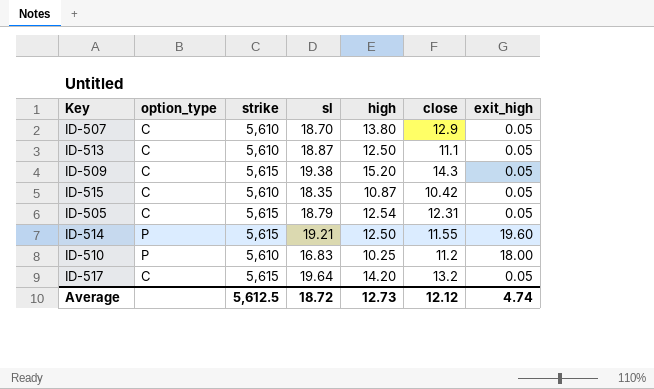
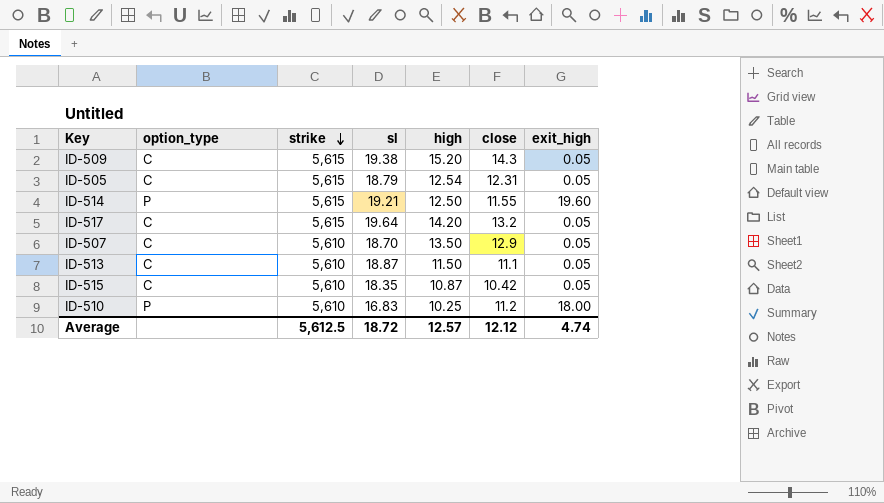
row order: none -> strike descending
ID-507 | high: 13.80 -> 13.50
ID-513 | high: 12.50 -> 11.50
Average | high: 12.73 -> 12.57

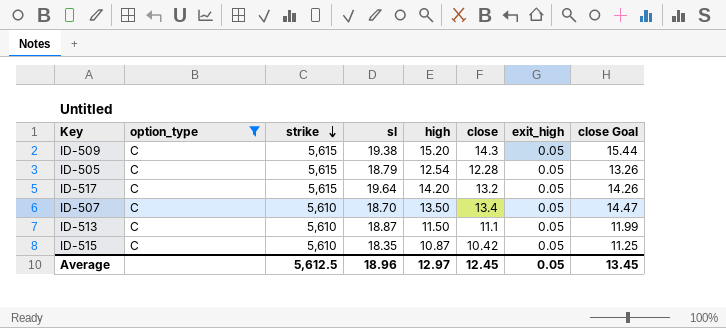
filter: none -> option_type = C
column close Goal | formula: none -> [close] * 1.08
ID-505 | close: 12.31 -> 12.28
ID-507 | close: 12.9 -> 13.4
Average | sl: 18.72 -> 18.96
Average | high: 12.57 -> 12.97
Average | close: 12.12 -> 12.45
Average | exit_high: 4.74 -> 0.05

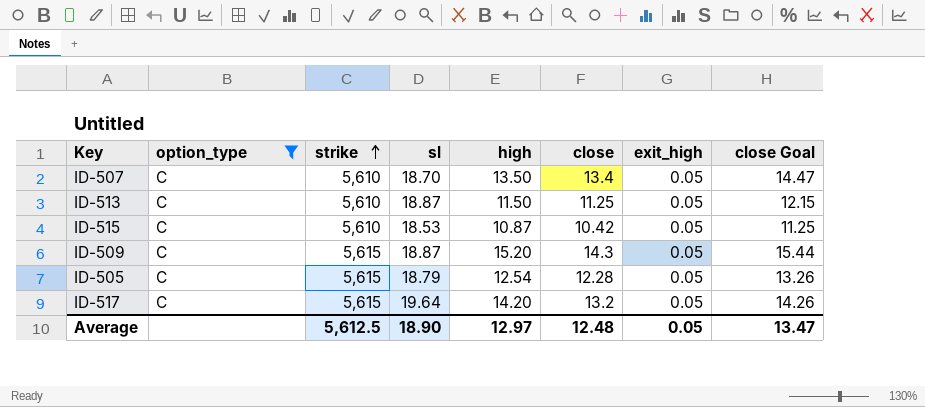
row order: strike descending -> strike ascending
ID-513 | close: 11.1 -> 11.25
ID-513 | close Goal: 11.99 -> 12.15
ID-515 | sl: 18.35 -> 18.53
ID-509 | sl: 19.38 -> 18.87
Average | sl: 18.96 -> 18.90
Average | close: 12.45 -> 12.48
Average | close Goal: 13.45 -> 13.47

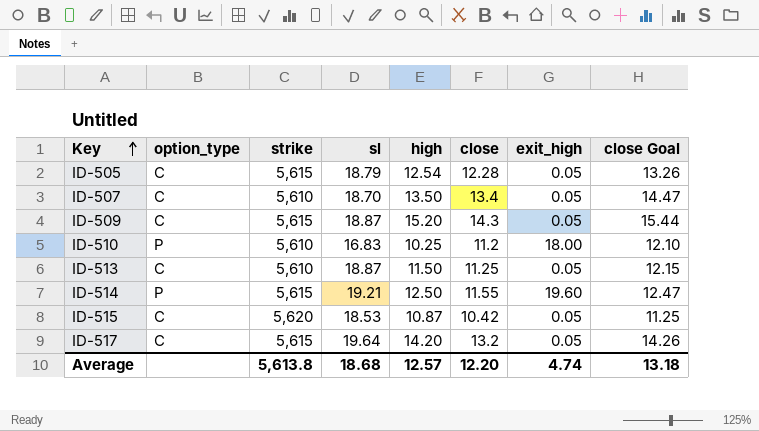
filter: option_type = C -> none
row order: strike ascending -> Key ascending
ID-515 | strike: 5,610 -> 5,620
Average | strike: 5,612.5 -> 5,613.8
Average | sl: 18.90 -> 18.68
Average | high: 12.97 -> 12.57
Average | close: 12.48 -> 12.20
Average | exit_high: 0.05 -> 4.74
Average | close Goal: 13.47 -> 13.18

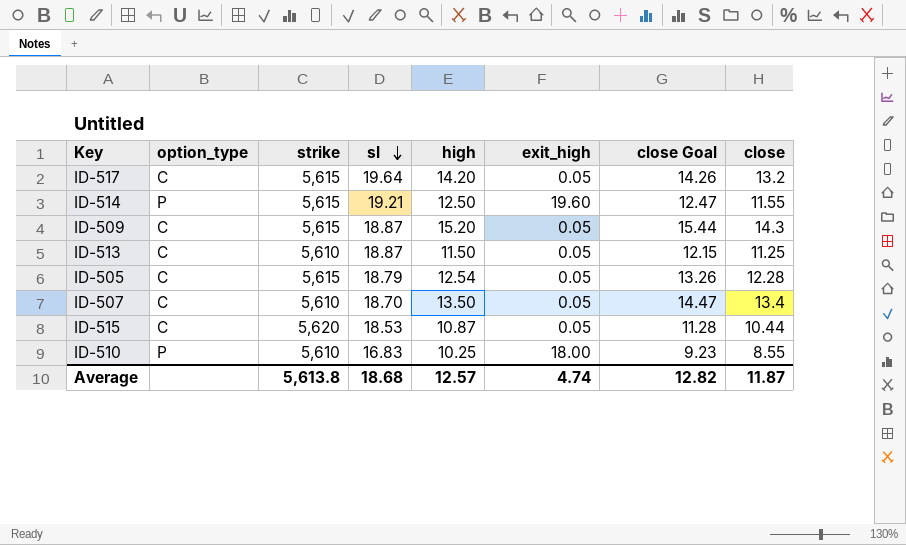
row order: Key ascending -> sl descending
column close | position: 6 -> 8
ID-515 | close Goal: 11.25 -> 11.28
ID-515 | close: 10.42 -> 10.44
ID-510 | close Goal: 12.10 -> 9.23
ID-510 | close: 11.2 -> 8.55
Average | close Goal: 13.18 -> 12.82
Average | close: 12.20 -> 11.87

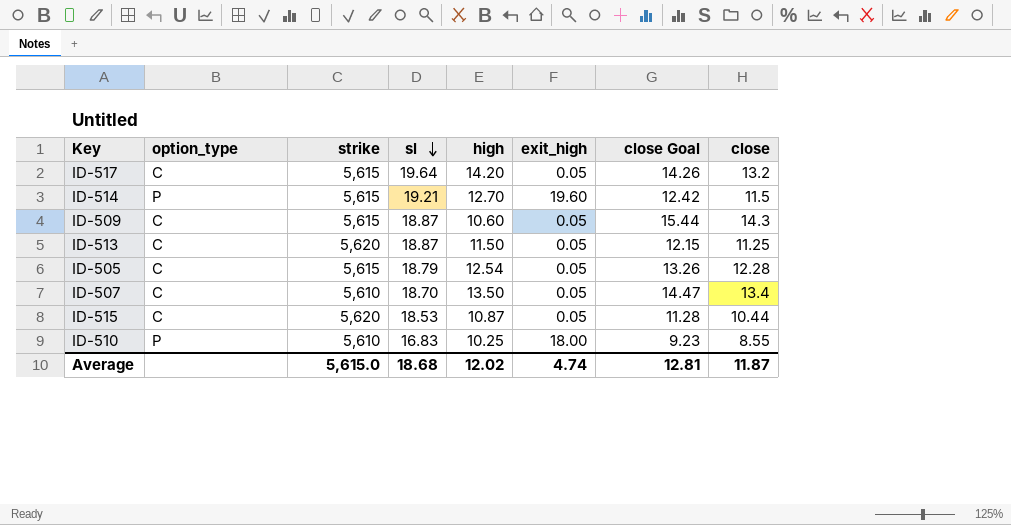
ID-514 | high: 12.50 -> 12.70
ID-514 | close Goal: 12.47 -> 12.42
ID-514 | close: 11.55 -> 11.5
ID-509 | high: 15.20 -> 10.60
ID-513 | strike: 5,610 -> 5,620
Average | strike: 5,613.8 -> 5,615.0
Average | high: 12.57 -> 12.02
Average | close Goal: 12.82 -> 12.81

